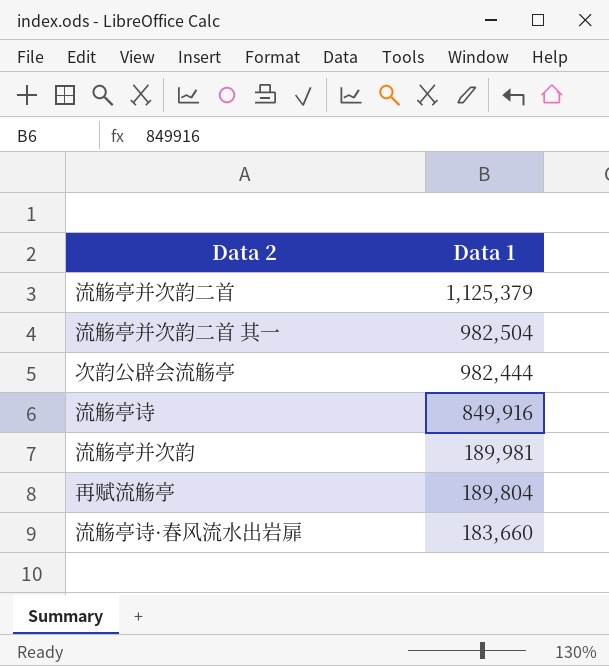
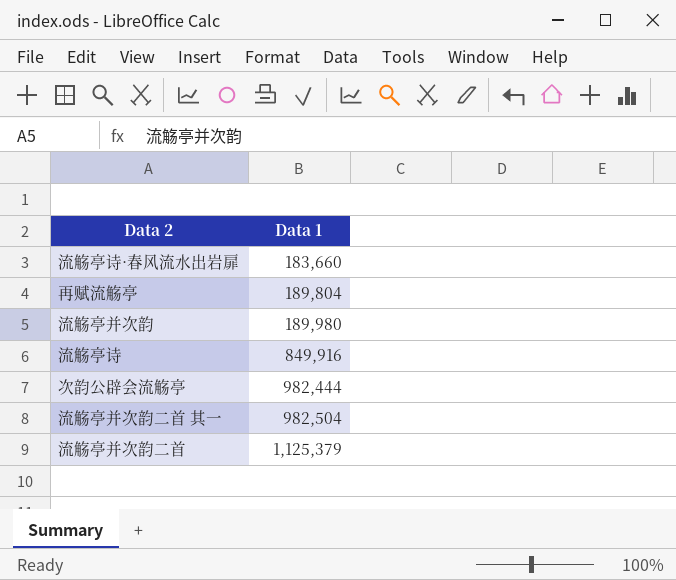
row order: Data 1 descending -> Data 1 ascending
流觞亭并次韵 | Data 1: 189,981 -> 189,980

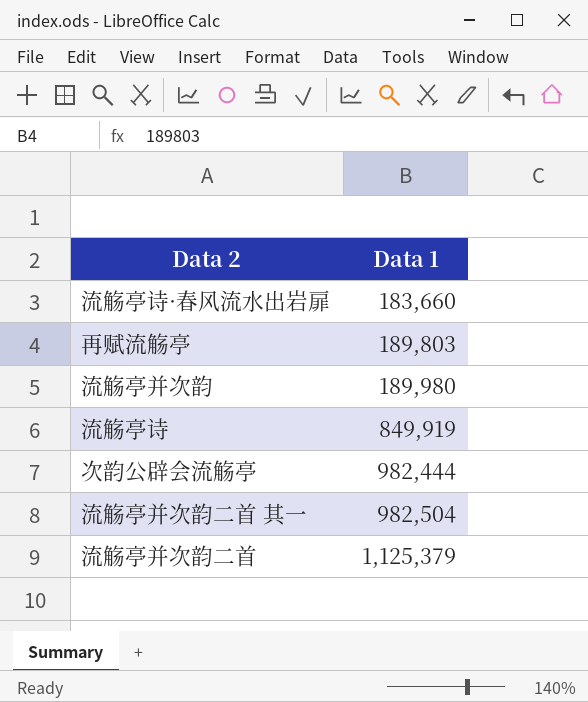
再赋流觞亭 | Data 1: 189,804 -> 189,803
流觞亭诗 | Data 1: 849,916 -> 849,919

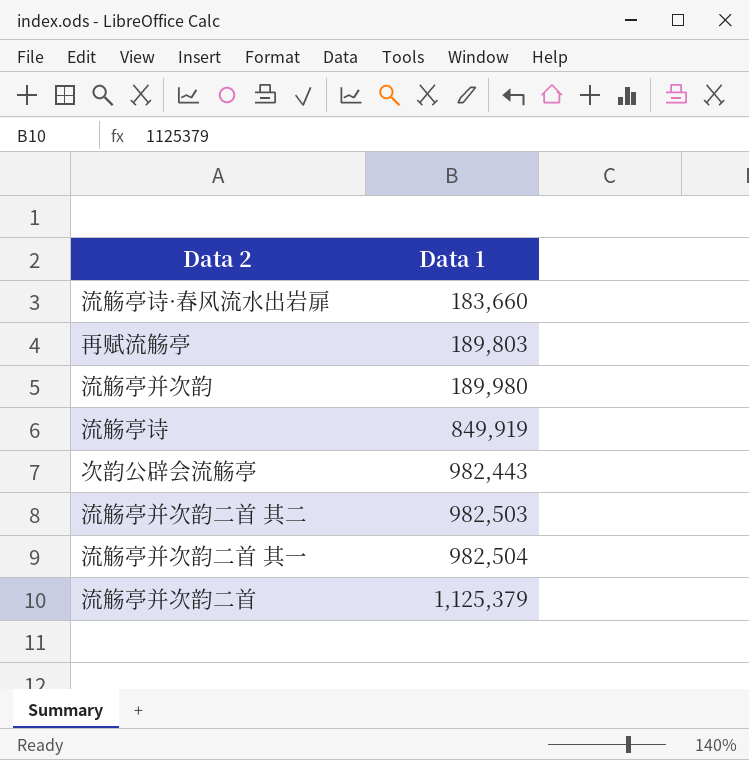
次韵公辟会流觞亭 | Data 1: 982,444 -> 982,443
row 流觞亭并次韵二首 其二: none -> 982,503

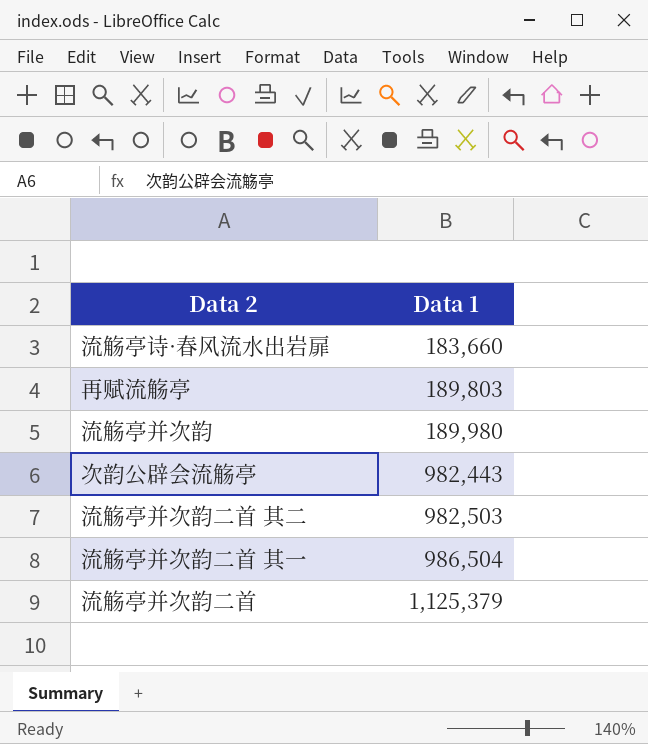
row 流觞亭诗: 849,919 -> none
流觞亭并次韵二首 其一 | Data 1: 982,504 -> 986,504

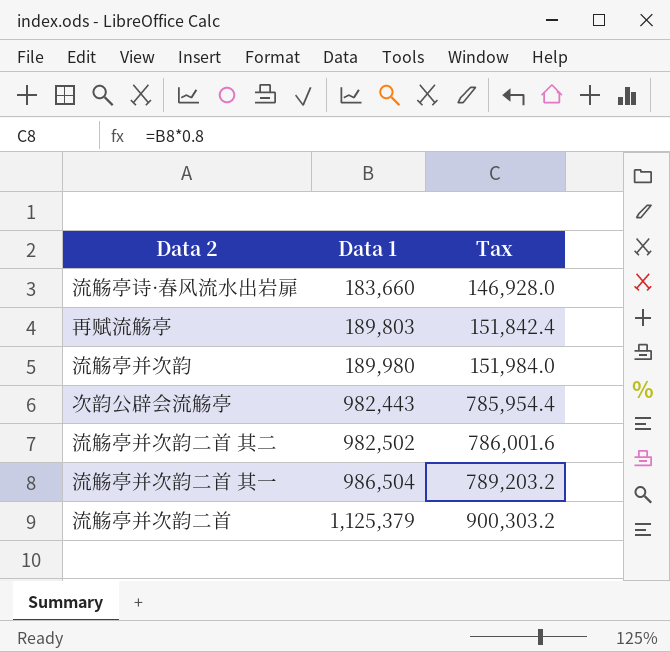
column Tax | formula: none -> [Data 1] * 0.8
流觞亭并次韵二首 其二 | Data 1: 982,503 -> 982,502

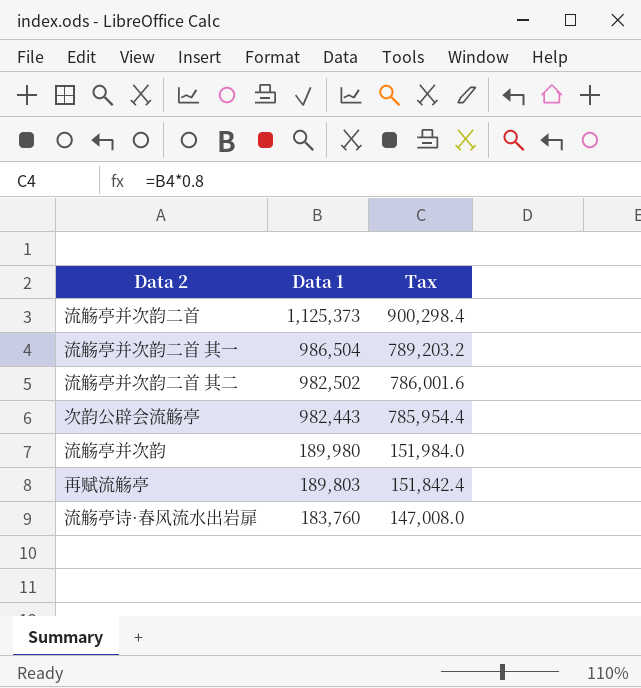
row order: Data 1 ascending -> Data 1 descending
流觞亭并次韵二首 | Data 1: 1,125,379 -> 1,125,373
流觞亭并次韵二首 | Tax: 900,303.2 -> 900,298.4
流觞亭诗·春风流水出岩扉 | Data 1: 183,660 -> 183,760
流觞亭诗·春风流水出岩扉 | Tax: 146,928.0 -> 147,008.0

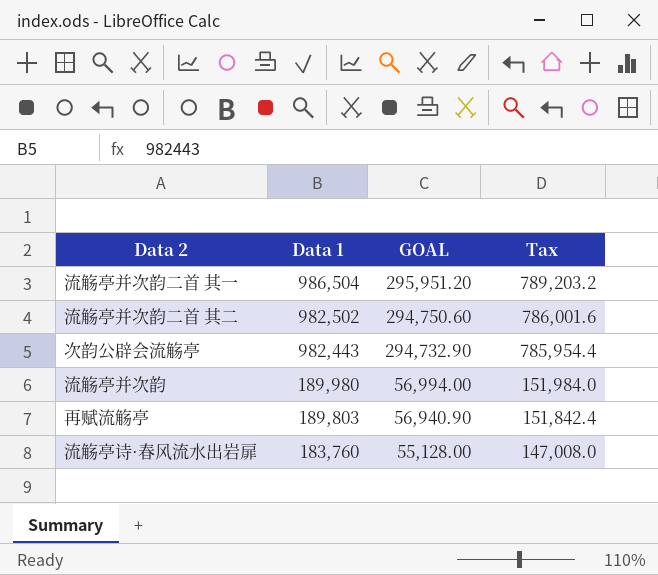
column GOAL | formula: none -> [Data 1] * 0.3
row 流觞亭并次韵二首: 1,125,373 | 900,298.4 -> none

